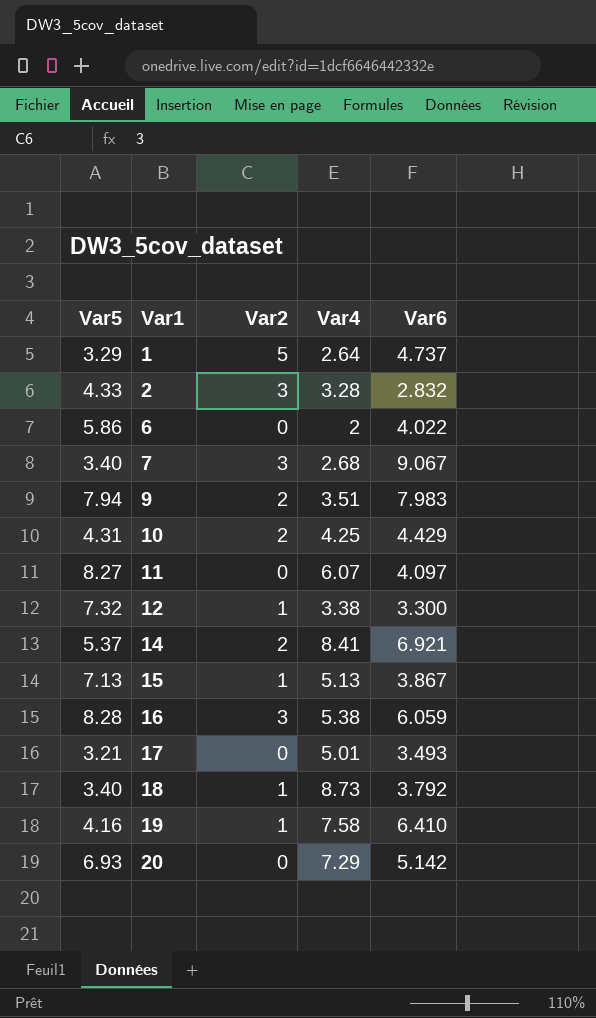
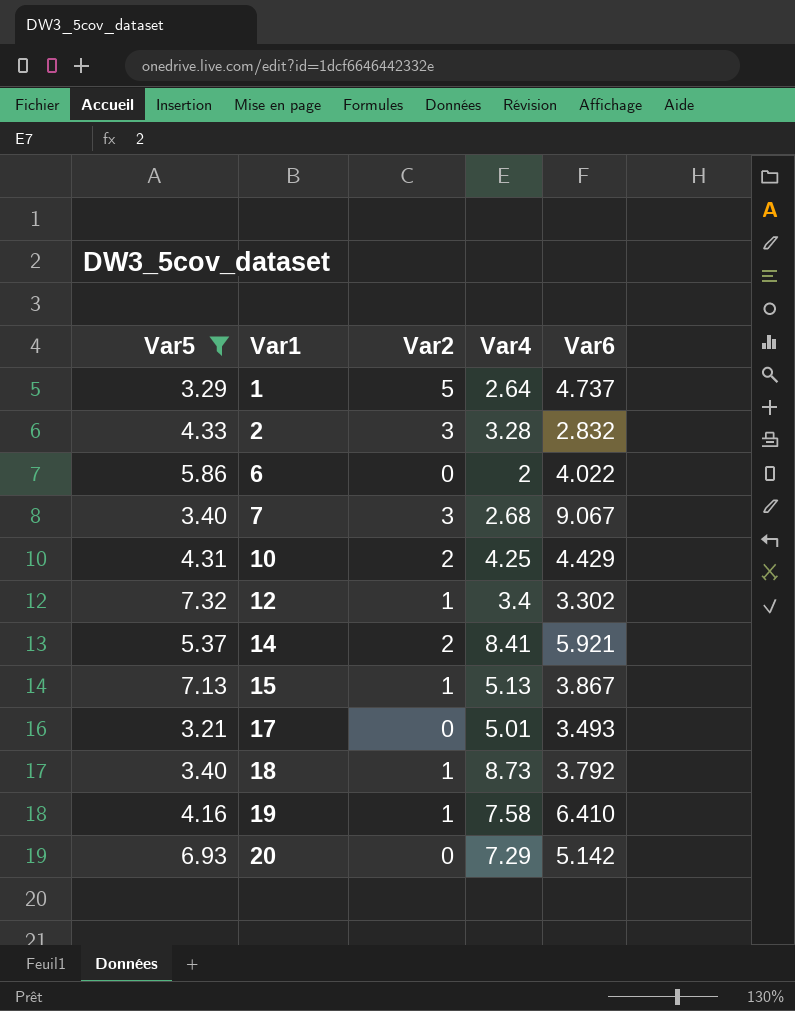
filter: none -> Var5 <= 7.32
12 | Var4: 3.38 -> 3.4
12 | Var6: 3.300 -> 3.302
14 | Var6: 6.921 -> 5.921

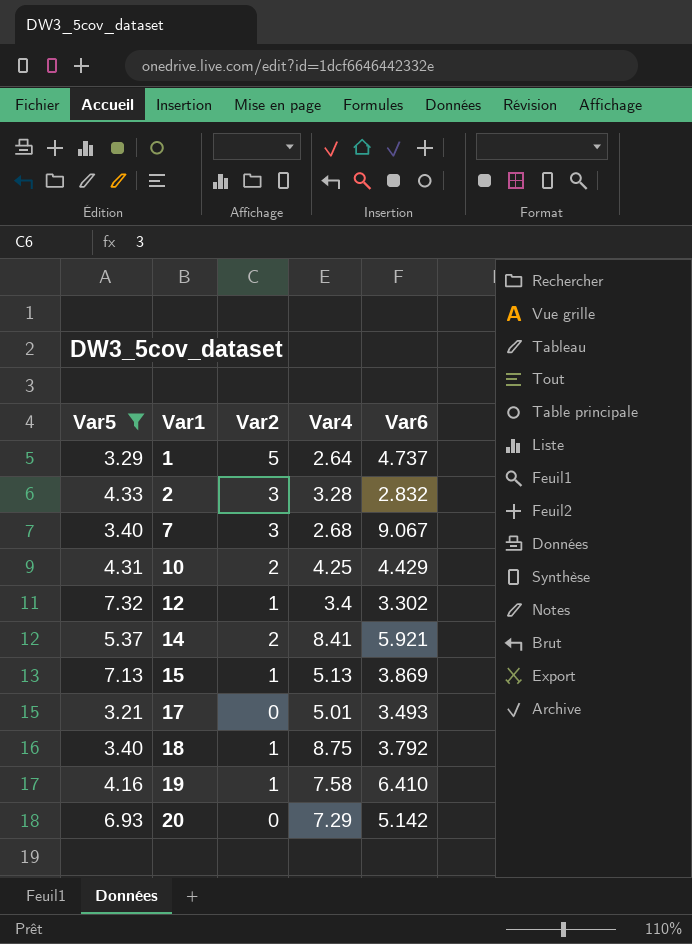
row 6: 5.86 | 0 | 2 | 4.022 -> none
15 | Var6: 3.867 -> 3.869
18 | Var4: 8.73 -> 8.75

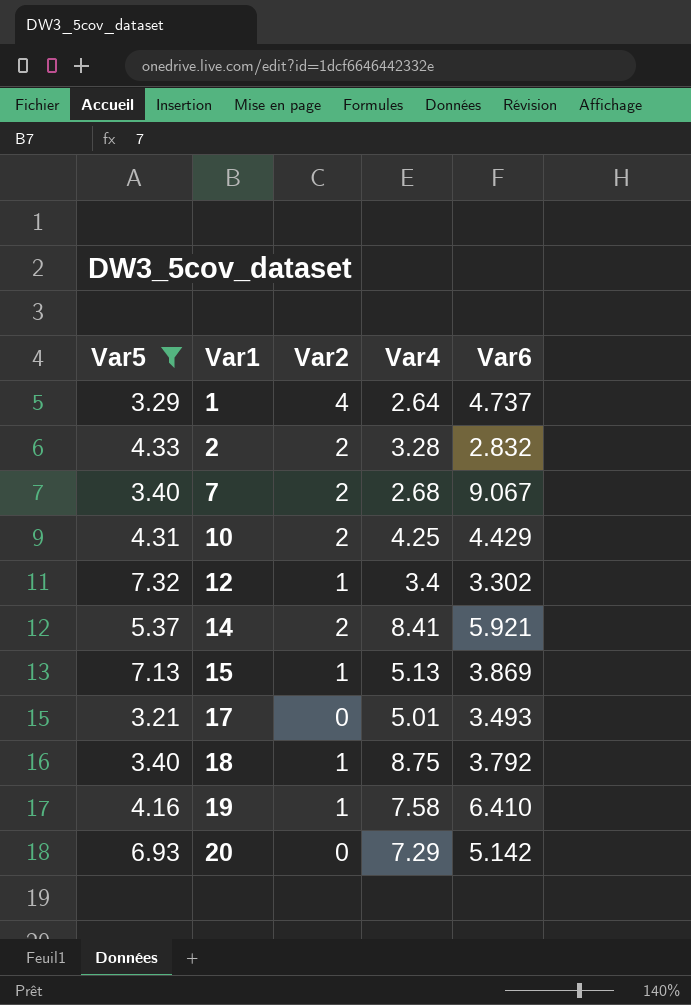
1 | Var2: 5 -> 4
2 | Var2: 3 -> 2
7 | Var2: 3 -> 2

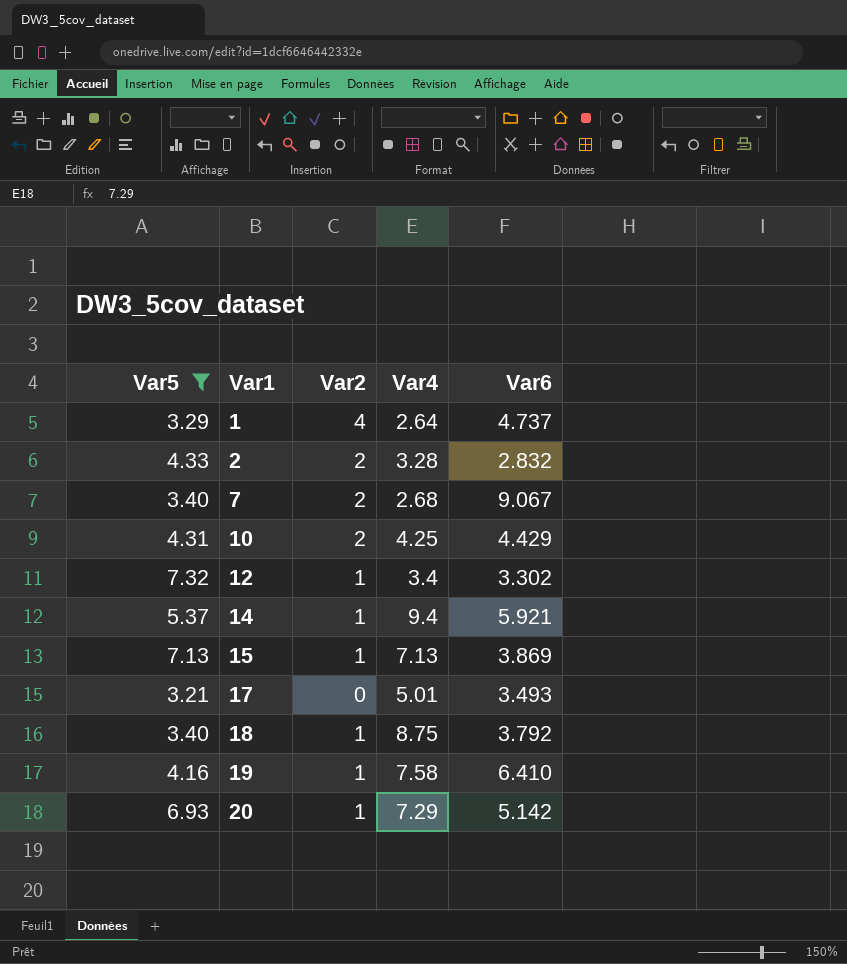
14 | Var2: 2 -> 1
14 | Var4: 8.41 -> 9.4
15 | Var4: 5.13 -> 7.13
20 | Var2: 0 -> 1

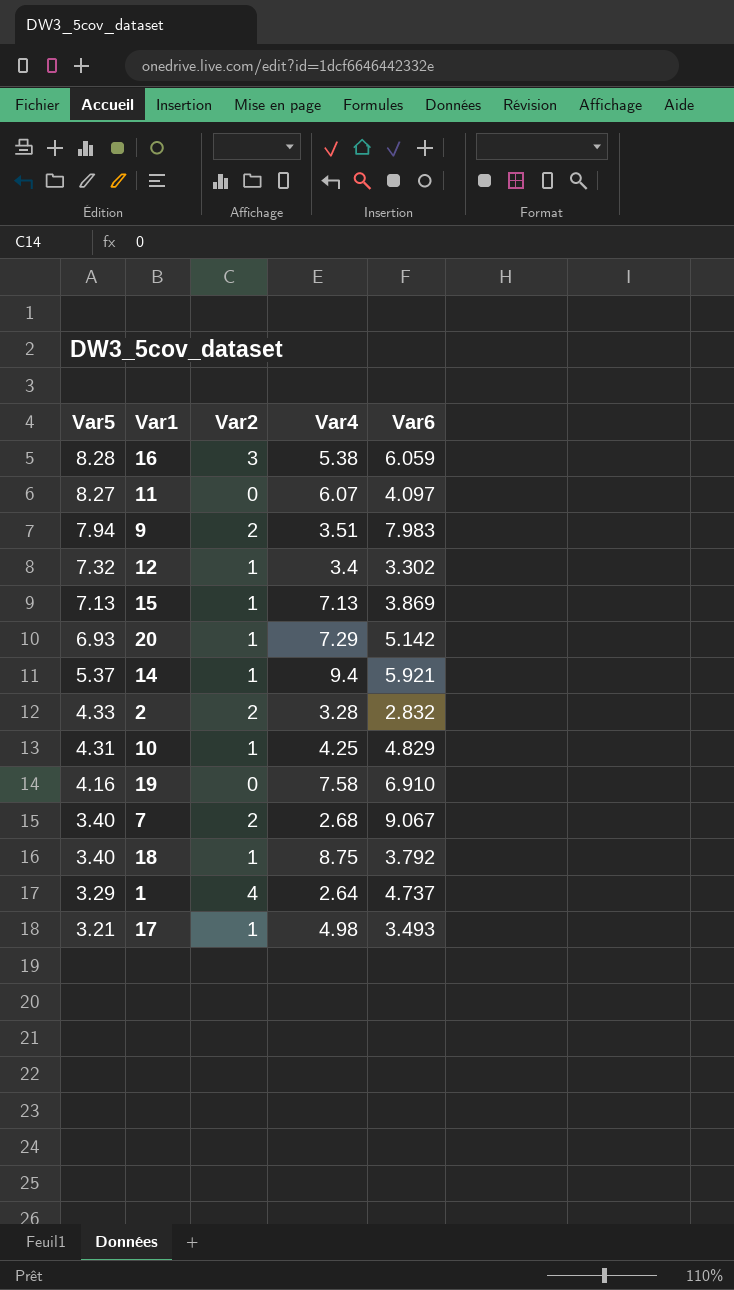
filter: Var5 <= 7.32 -> none
row order: Var1 ascending -> Var5 descending
10 | Var2: 2 -> 1
10 | Var6: 4.429 -> 4.829
19 | Var2: 1 -> 0
19 | Var6: 6.410 -> 6.910
17 | Var2: 0 -> 1
17 | Var4: 5.01 -> 4.98

